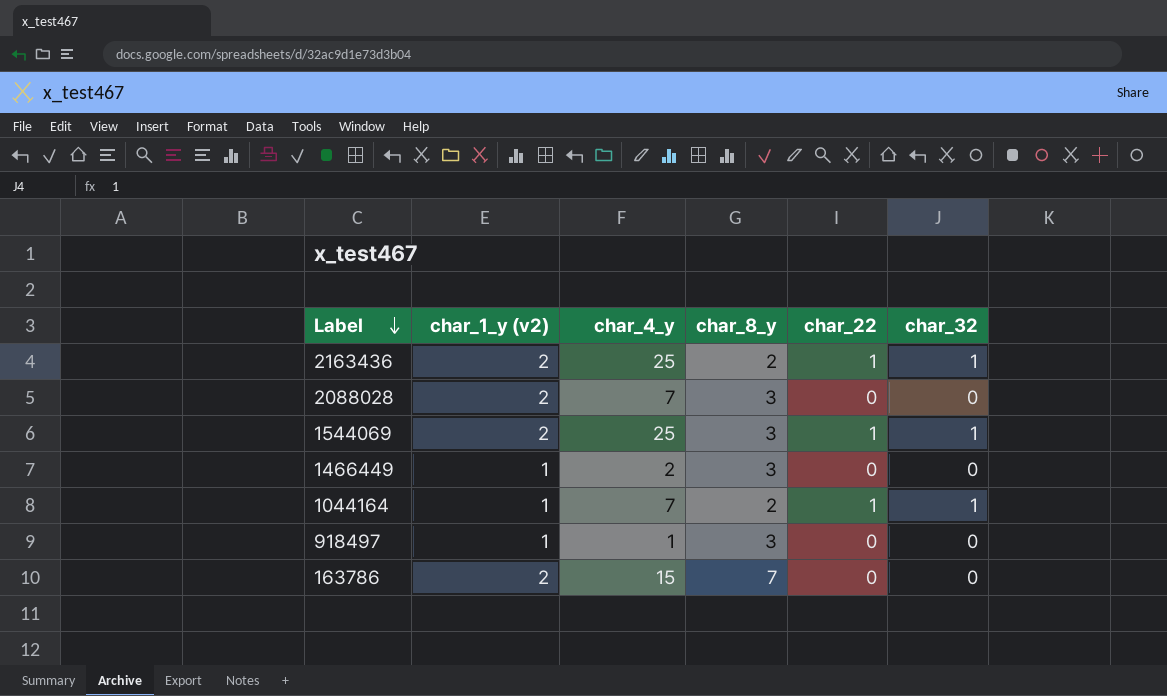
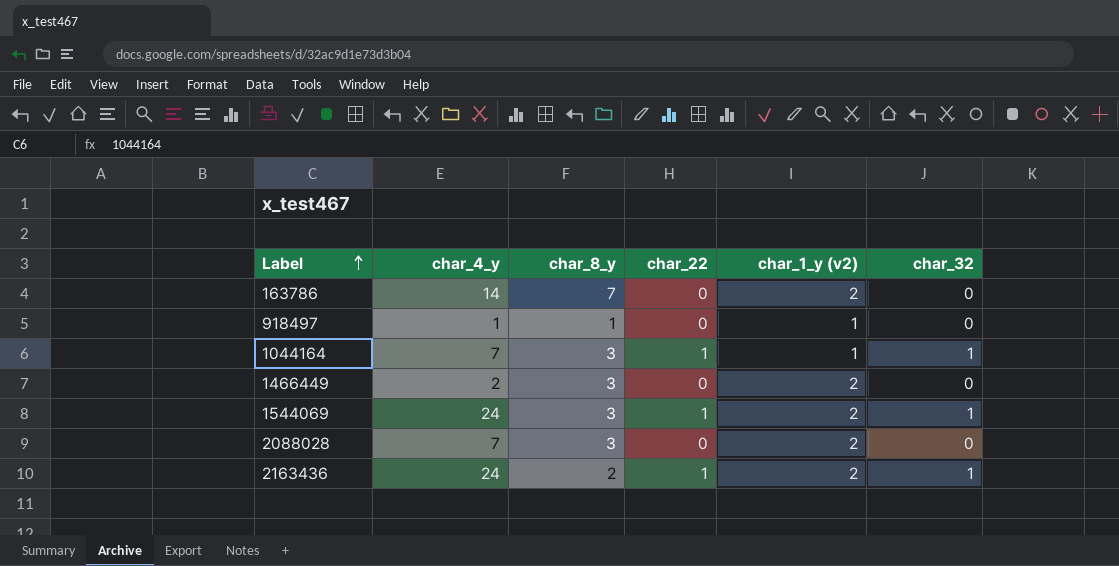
row order: Label descending -> Label ascending
column char_1_y (v2) | position: 2 -> 5
163786 | char_4_y: 15 -> 14
918497 | char_8_y: 3 -> 1
1044164 | char_8_y: 2 -> 3
1466449 | char_1_y (v2): 1 -> 2
1544069 | char_4_y: 25 -> 24
2163436 | char_4_y: 25 -> 24

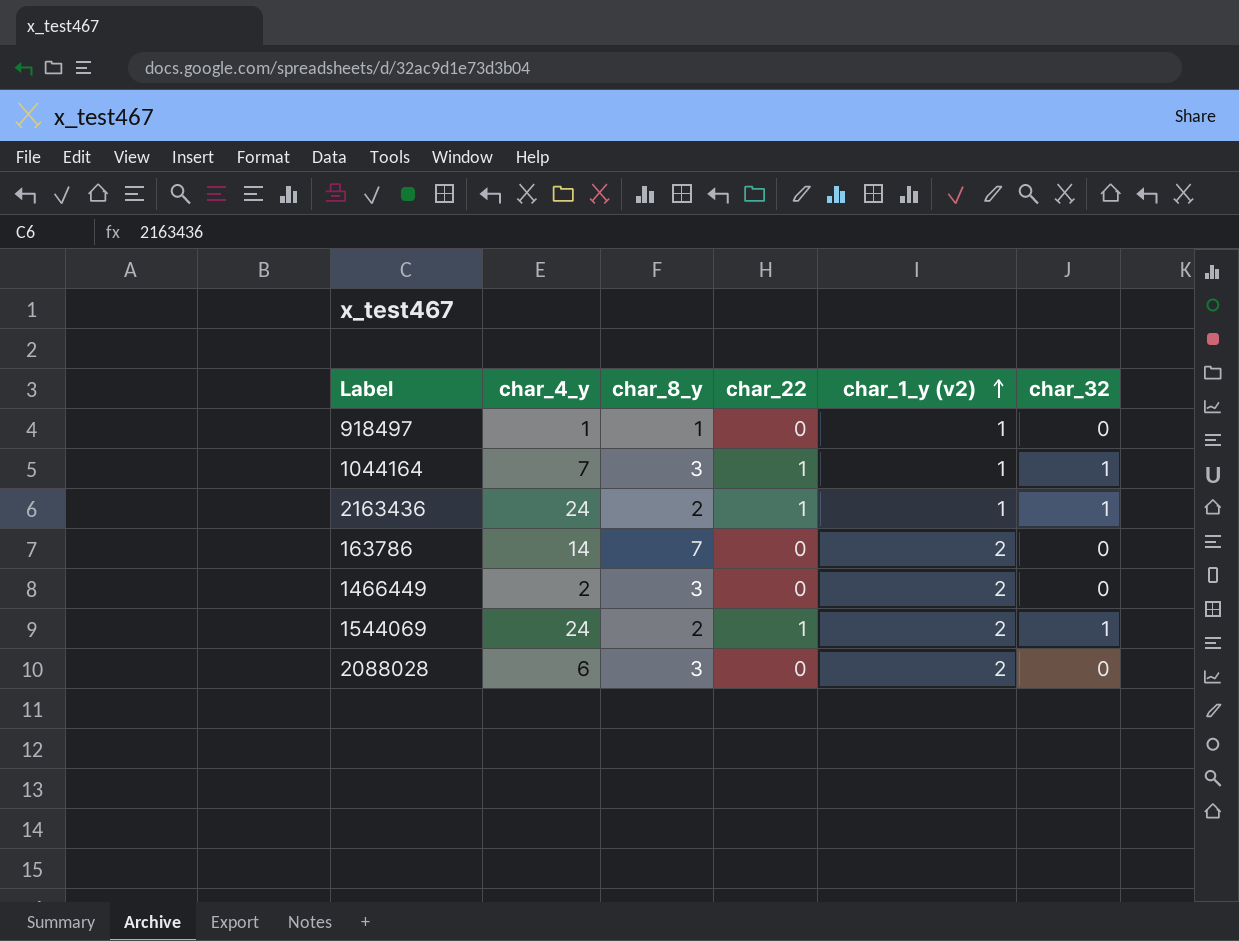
row order: Label ascending -> char_1_y (v2) ascending
2163436 | char_1_y (v2): 2 -> 1
1544069 | char_8_y: 3 -> 2
2088028 | char_4_y: 7 -> 6

